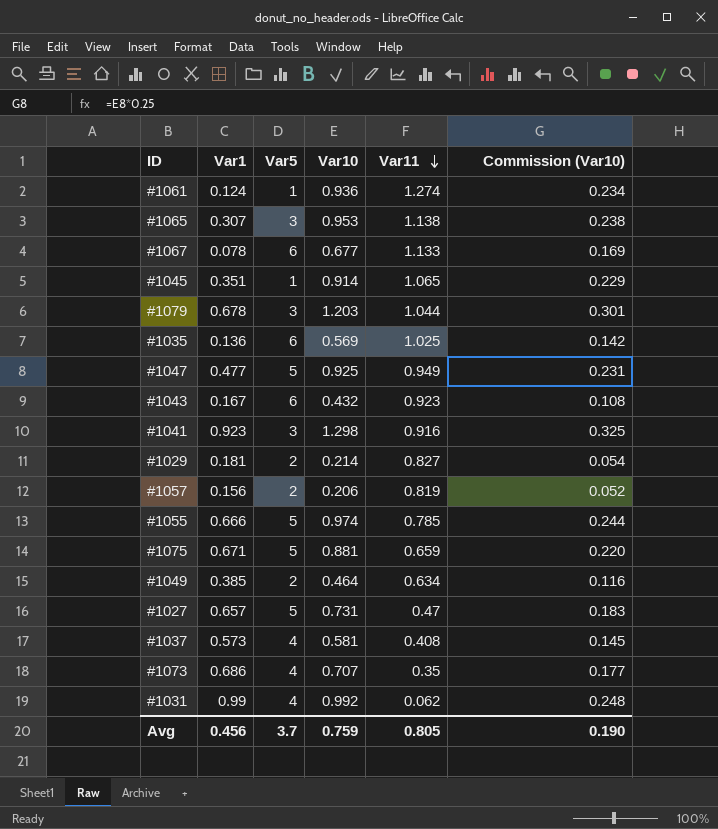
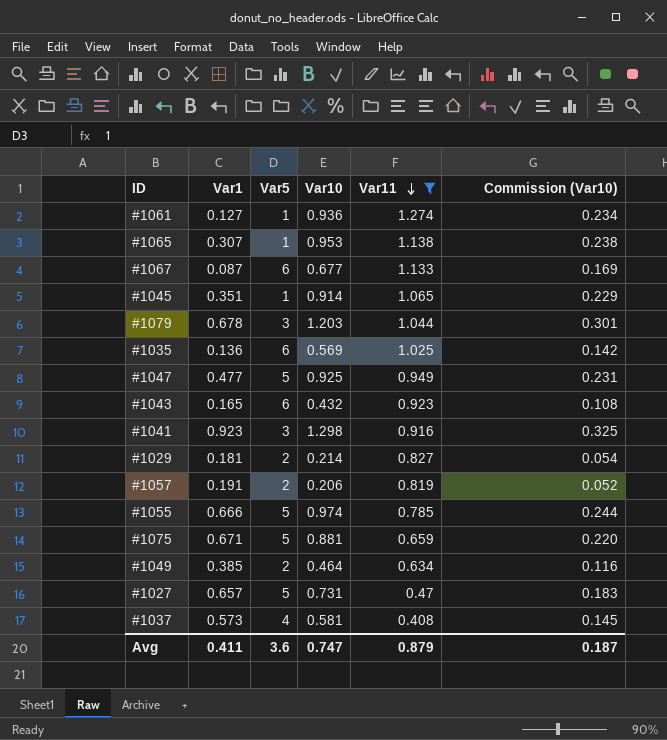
filter: none -> Var11 >= 0.408
#1061 | Var1: 0.124 -> 0.127
#1065 | Var5: 3 -> 1
#1067 | Var1: 0.078 -> 0.087
#1043 | Var1: 0.167 -> 0.165
#1057 | Var1: 0.156 -> 0.191
Avg | Var1: 0.456 -> 0.411
Avg | Var5: 3.7 -> 3.6
Avg | Var10: 0.759 -> 0.747
Avg | Var11: 0.805 -> 0.879
Avg | Commission (Var10): 0.190 -> 0.187

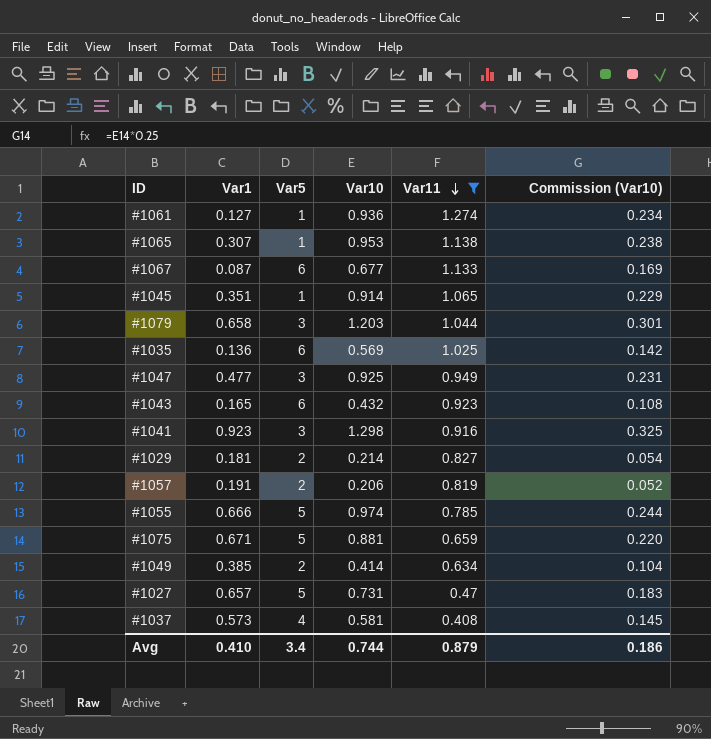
#1079 | Var1: 0.678 -> 0.658
#1047 | Var5: 5 -> 3
#1049 | Var10: 0.464 -> 0.414
#1049 | Commission (Var10): 0.116 -> 0.104
Avg | Var1: 0.411 -> 0.410
Avg | Var5: 3.6 -> 3.4
Avg | Var10: 0.747 -> 0.744
Avg | Commission (Var10): 0.187 -> 0.186

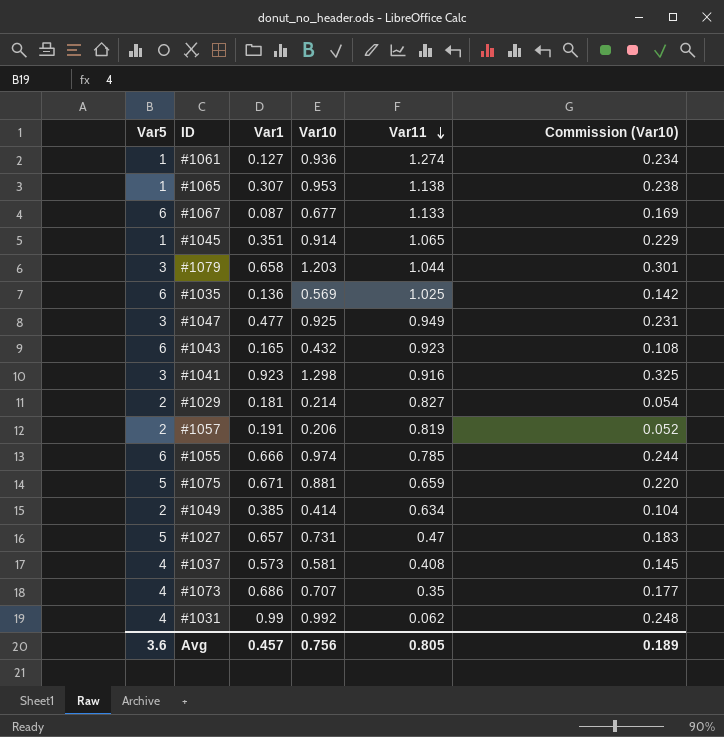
filter: Var11 >= 0.408 -> none
column Var5 | position: 3 -> 1
#1055 | Var5: 5 -> 6
Avg | Var5: 3.4 -> 3.6
Avg | Var1: 0.410 -> 0.457
Avg | Var10: 0.744 -> 0.756
Avg | Var11: 0.879 -> 0.805
Avg | Commission (Var10): 0.186 -> 0.189

